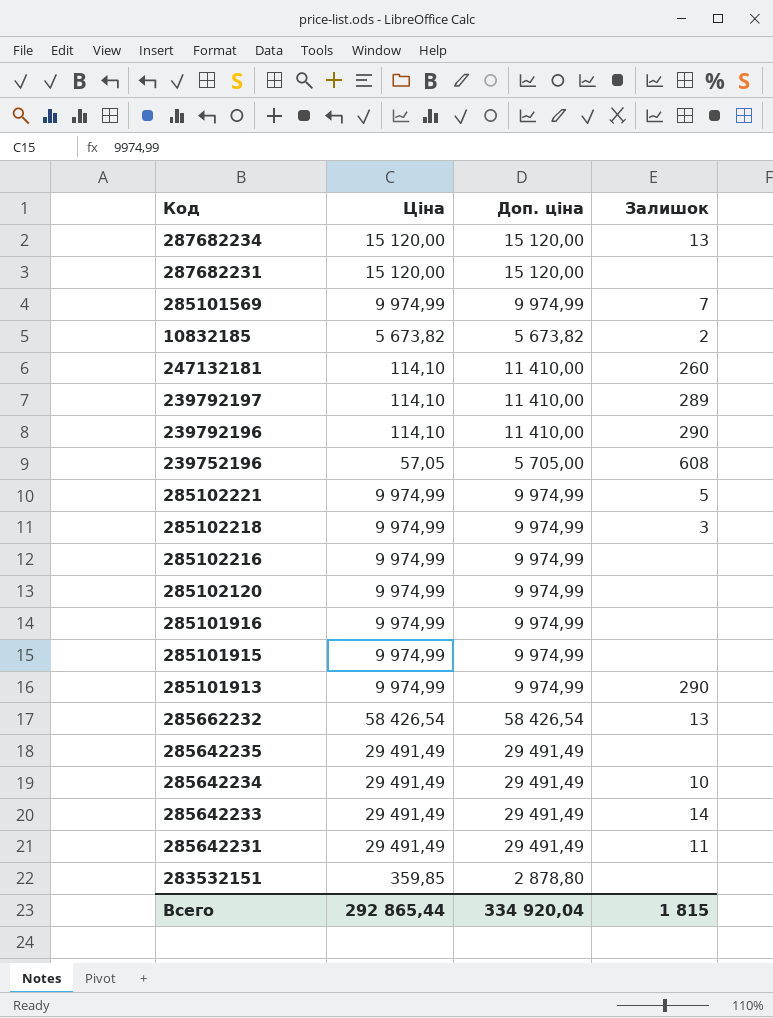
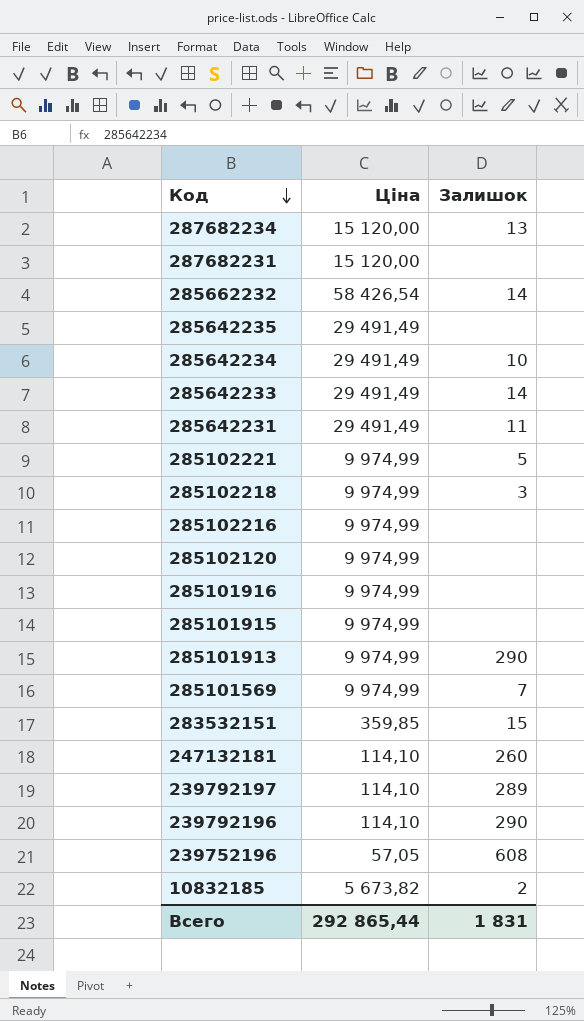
row order: none -> Код descending
column Доп. ціна | position: 3 -> none
285662232 | Залишок: 13 -> 14
283532151 | Залишок: none -> 15
Всего | Залишок: 1 815 -> 1 831

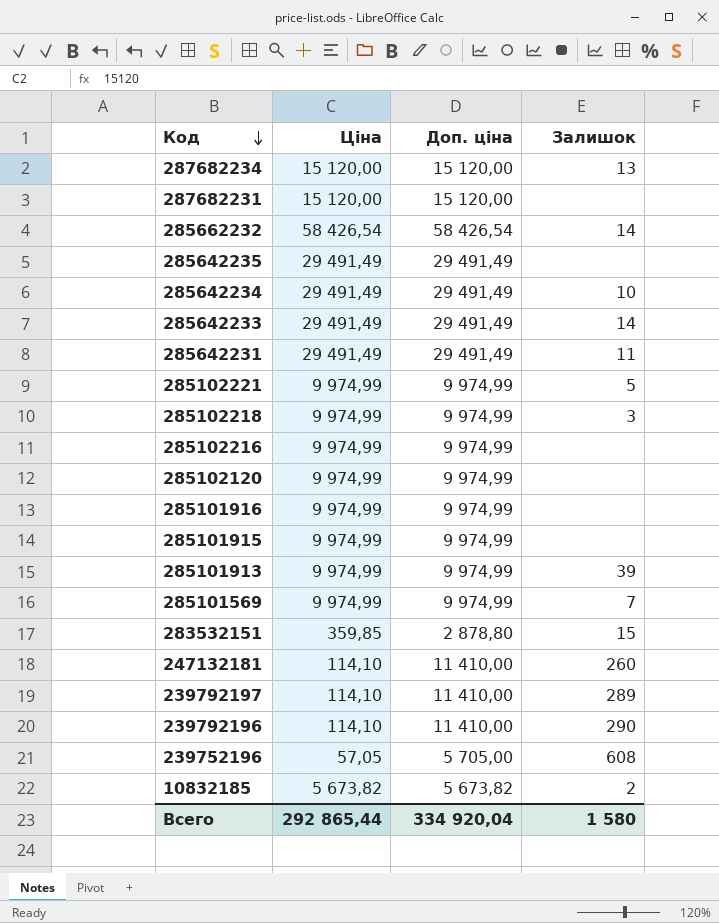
column Доп. ціна | position: none -> 3
285101913 | Залишок: 290 -> 39
Всего | Залишок: 1 831 -> 1 580

